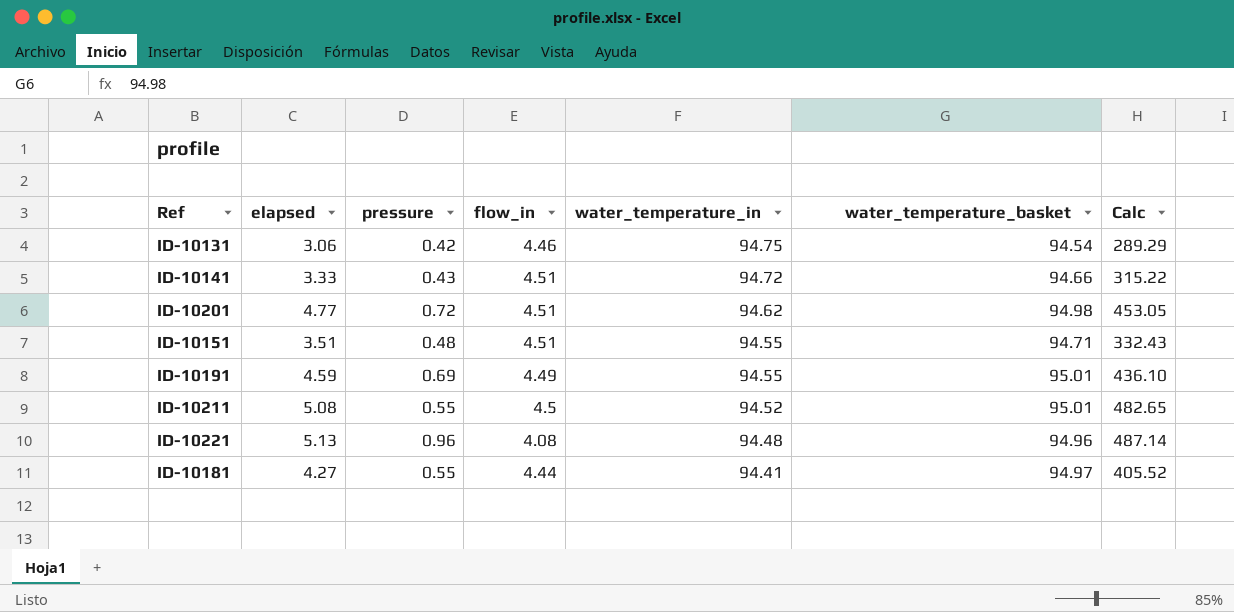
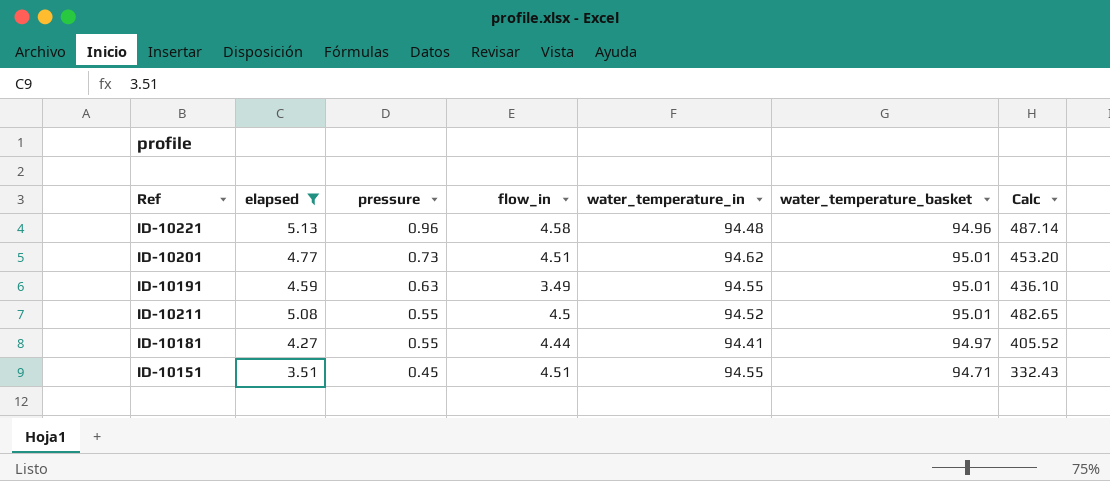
filter: none -> elapsed >= 3.51
row order: water_temperature_in descending -> pressure descending
ID-10221 | flow_in: 4.08 -> 4.58
ID-10201 | pressure: 0.72 -> 0.73
ID-10201 | water_temperature_basket: 94.98 -> 95.01
ID-10201 | Calc: 453.05 -> 453.20
ID-10191 | pressure: 0.69 -> 0.63
ID-10191 | flow_in: 4.49 -> 3.49
ID-10151 | pressure: 0.48 -> 0.45

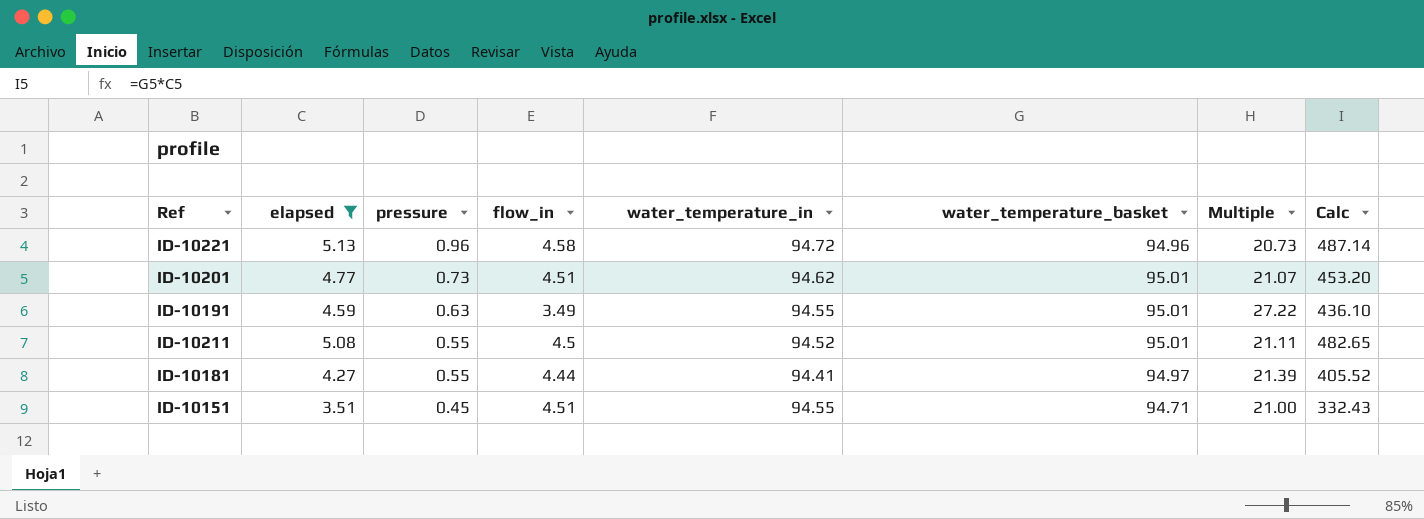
column Multiple | formula: none -> [water_temperature_basket] / [flow_in]
ID-10221 | water_temperature_in: 94.48 -> 94.72

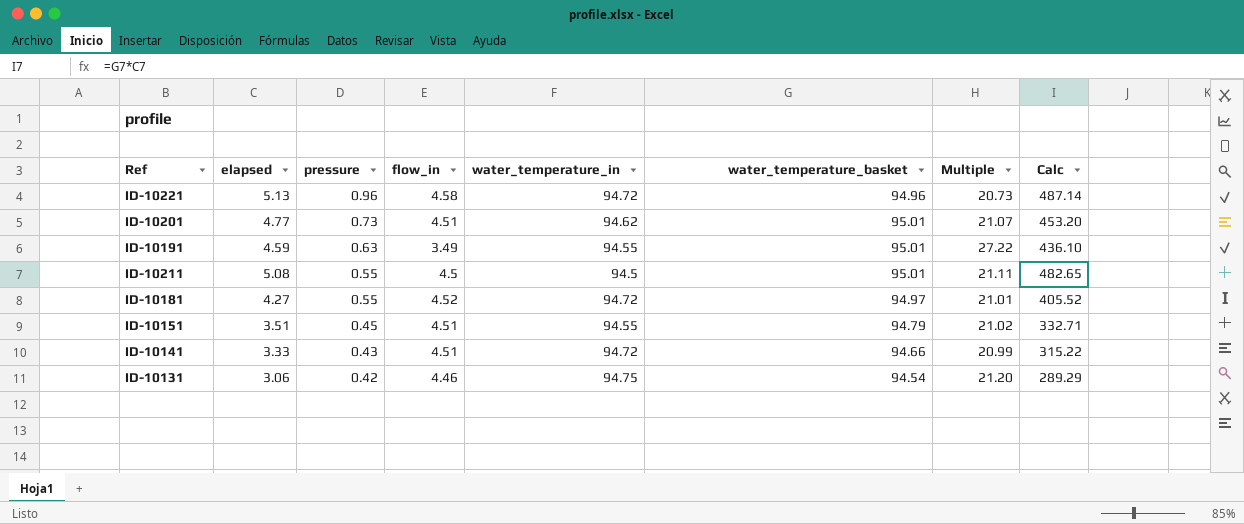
filter: elapsed >= 3.51 -> none
ID-10211 | water_temperature_in: 94.52 -> 94.5
ID-10181 | flow_in: 4.44 -> 4.52
ID-10181 | water_temperature_in: 94.41 -> 94.72
ID-10181 | Multiple: 21.39 -> 21.01
ID-10151 | water_temperature_basket: 94.71 -> 94.79
ID-10151 | Multiple: 21.00 -> 21.02
ID-10151 | Calc: 332.43 -> 332.71

